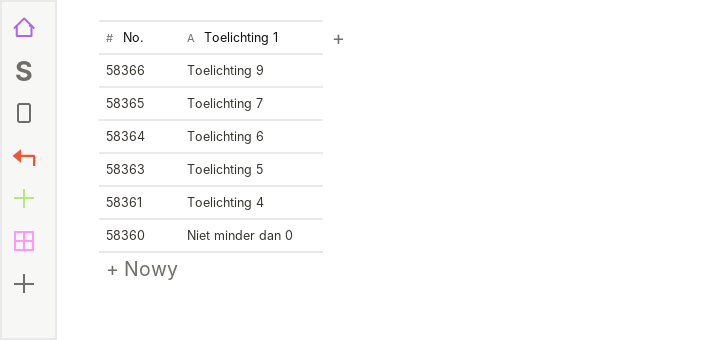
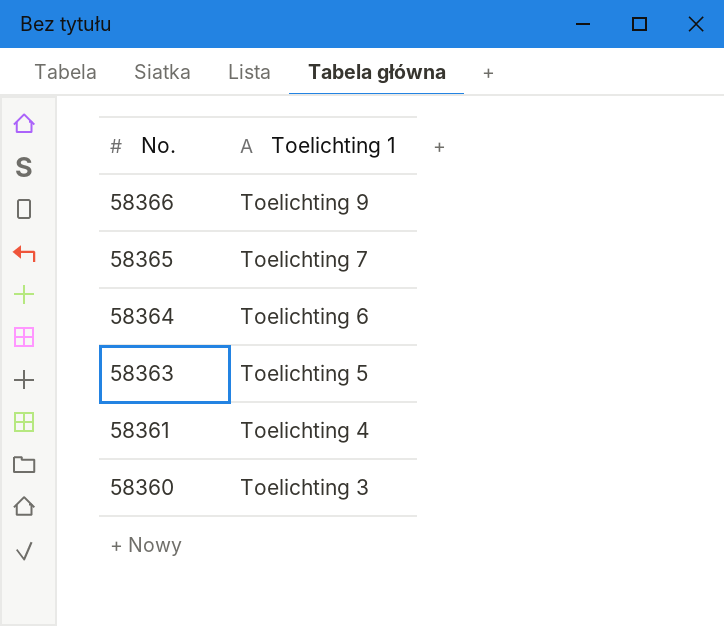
58360 | Toelichting 1: Niet minder dan 0 -> Toelichting 3

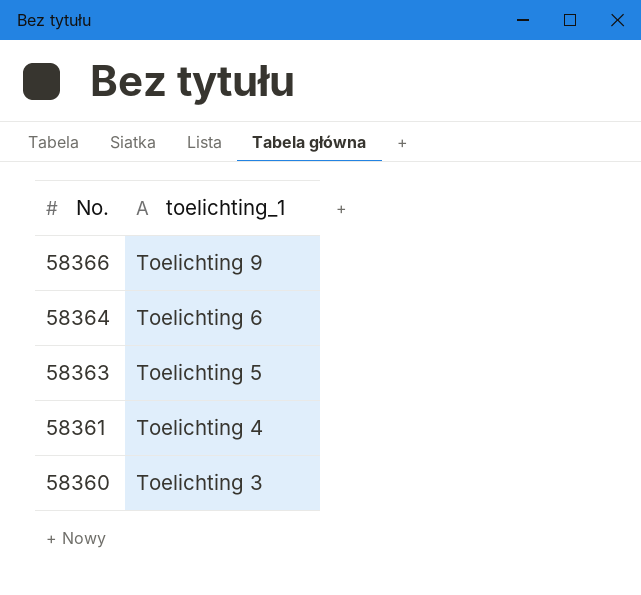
column name: Toelichting 1 -> toelichting_1
row 58365: Toelichting 7 -> none

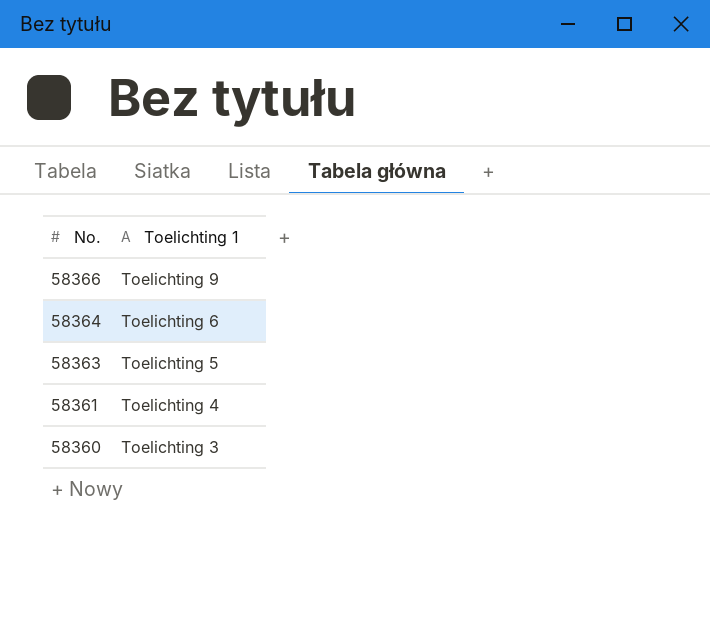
column name: toelichting_1 -> Toelichting 1

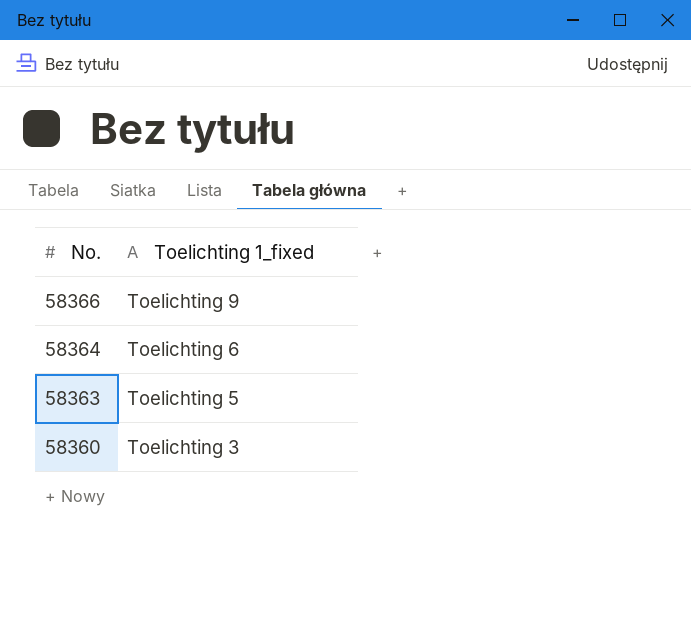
column name: Toelichting 1 -> Toelichting 1_fixed
row 58361: Toelichting 4 -> none

